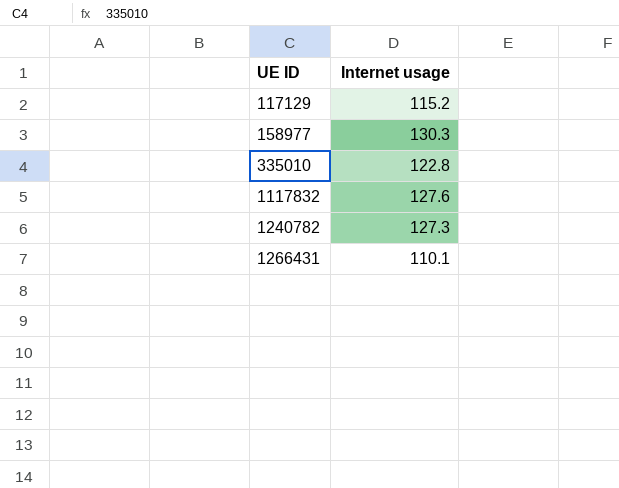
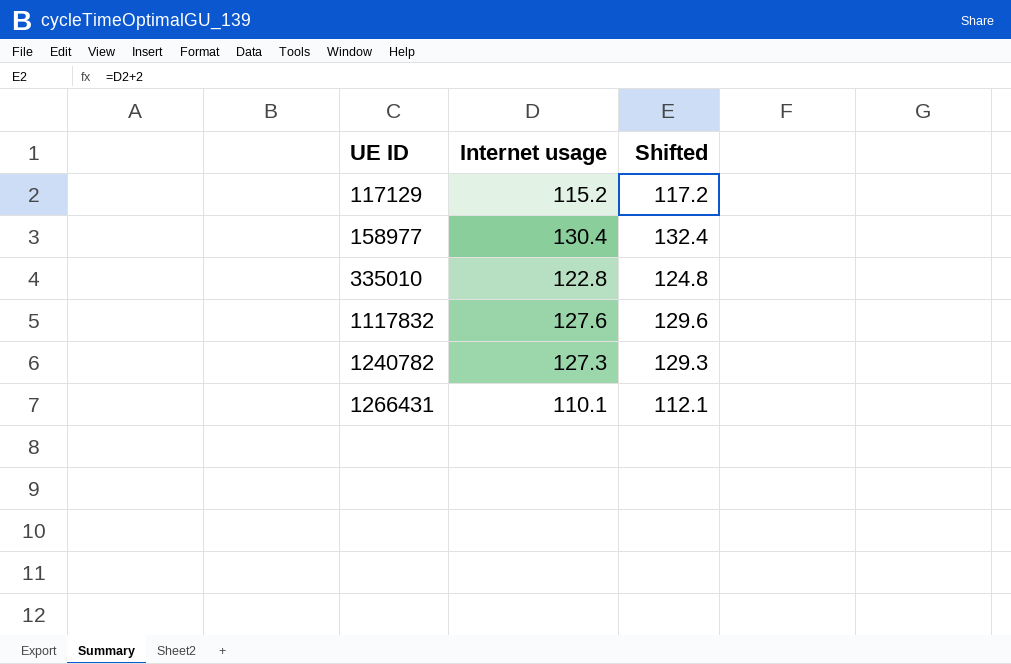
column Shifted | formula: none -> [Internet usage] + 2
158977 | Internet usage: 130.3 -> 130.4

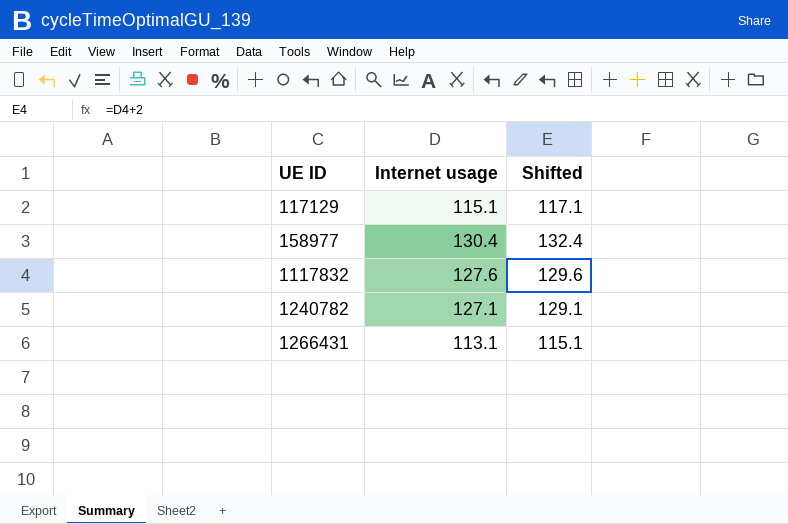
row 335010: 122.8 | 124.8 -> none
117129 | Internet usage: 115.2 -> 115.1
117129 | Shifted: 117.2 -> 117.1
1240782 | Internet usage: 127.3 -> 127.1
1240782 | Shifted: 129.3 -> 129.1
1266431 | Internet usage: 110.1 -> 113.1
1266431 | Shifted: 112.1 -> 115.1

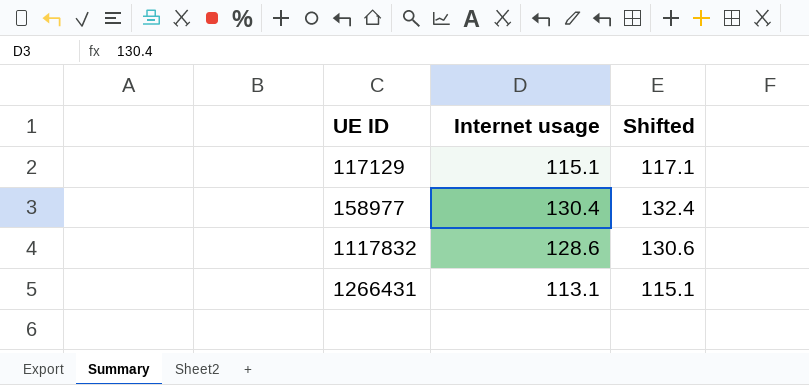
row 1240782: 127.1 | 129.1 -> none
1117832 | Internet usage: 127.6 -> 128.6
1117832 | Shifted: 129.6 -> 130.6

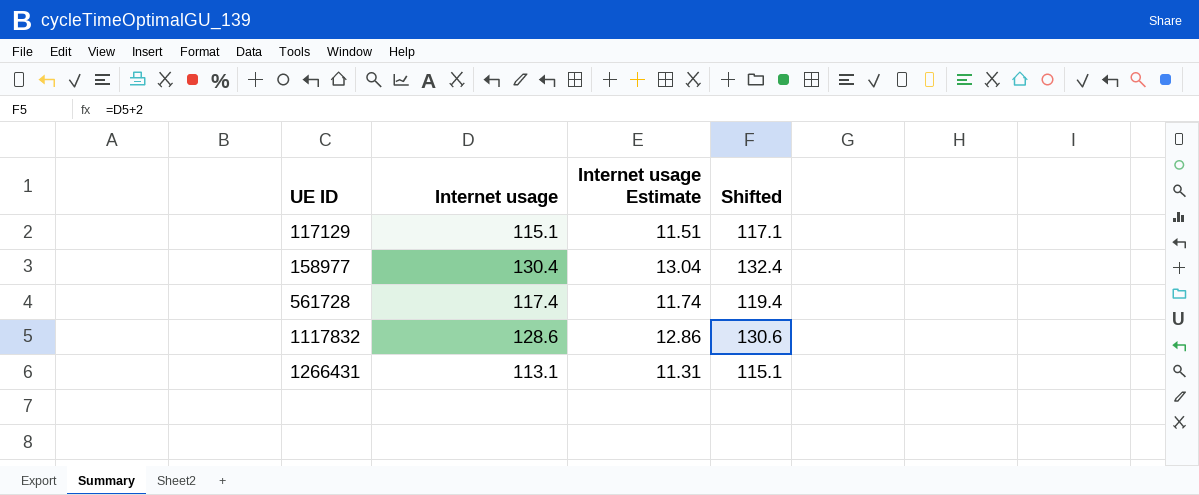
column Internet usage Estimate | formula: none -> [Internet usage] * 0.1
row 561728: none -> 117.4 | 11.74 | 119.4

